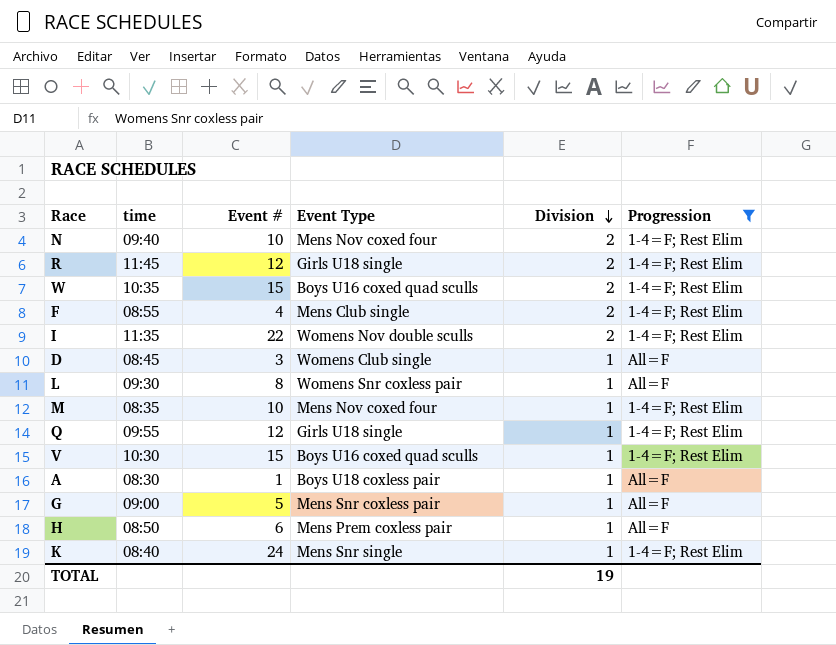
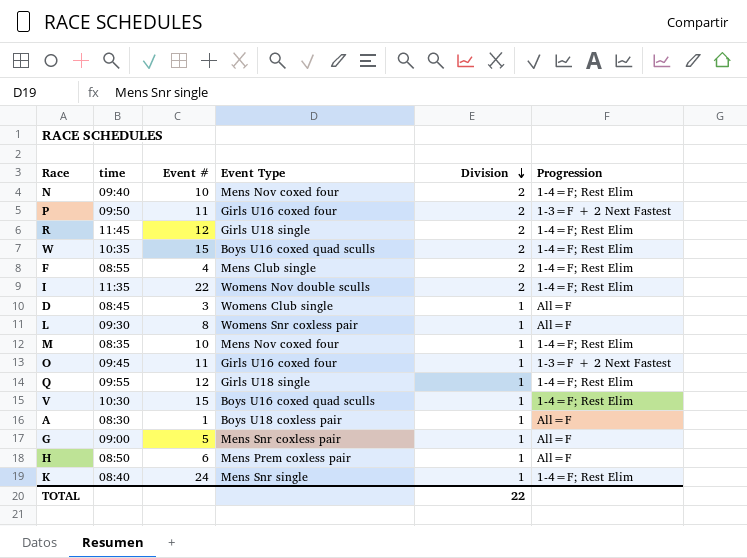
filter: Progression != 1-3=F + 2 Next Fastest -> none
TOTAL | Division: 19 -> 22

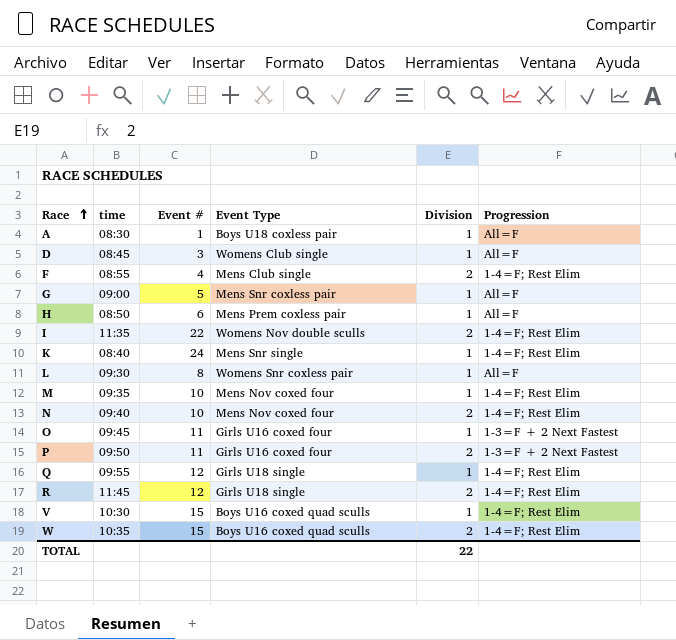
row order: Division descending -> Race ascending
M | time: 08:35 -> 09:35

